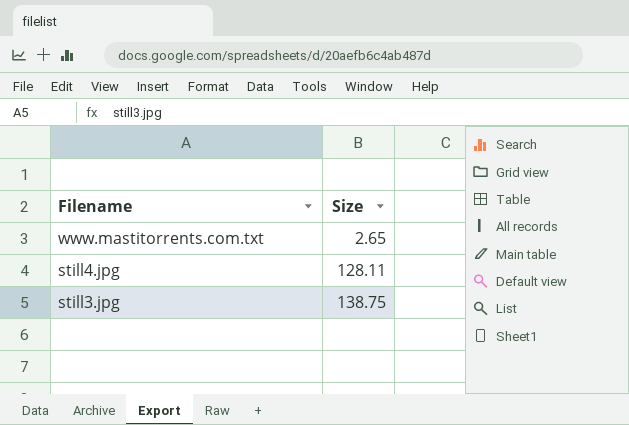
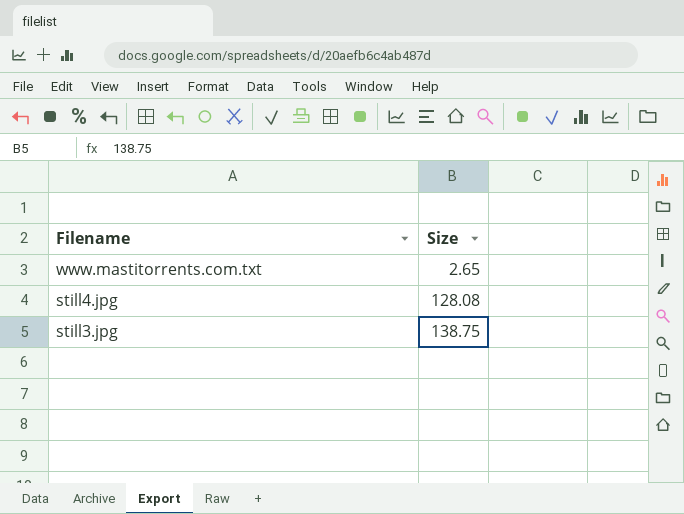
still4.jpg | Size: 128.11 -> 128.08

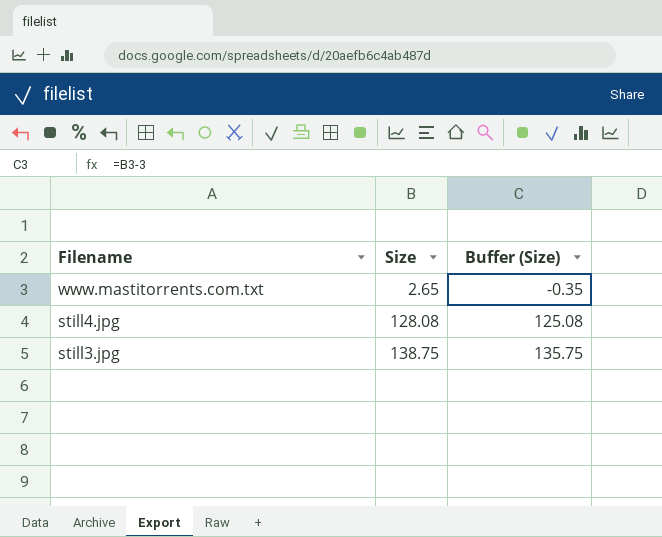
column Buffer (Size) | formula: none -> [Size] - 3

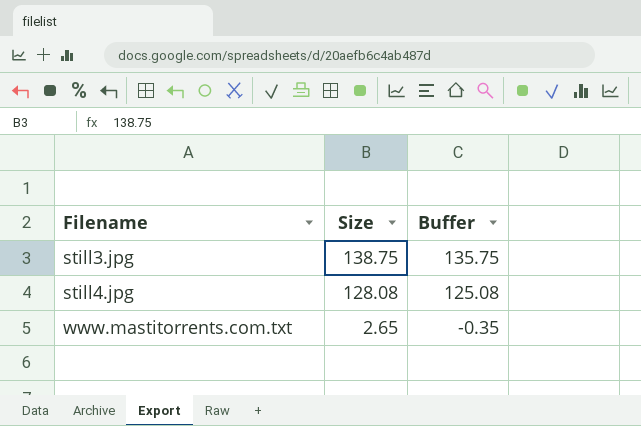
row order: Filename descending -> Filename ascending
column name: Buffer (Size) -> Buffer

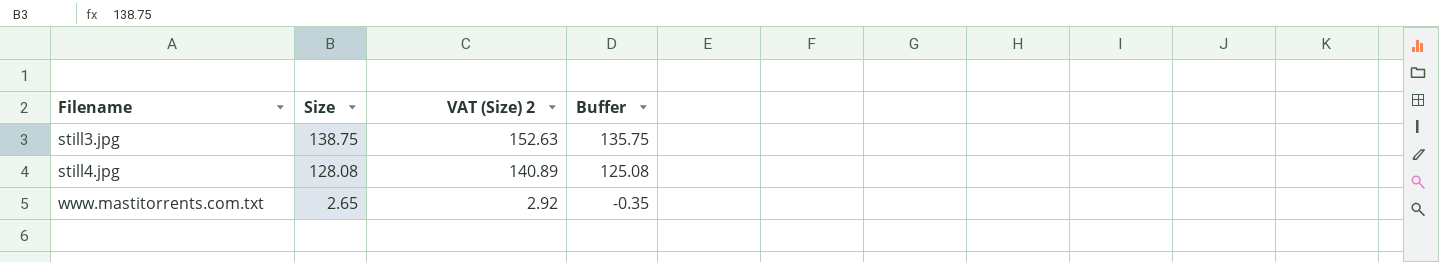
column VAT (Size) 2 | formula: none -> [Size] * 1.1

